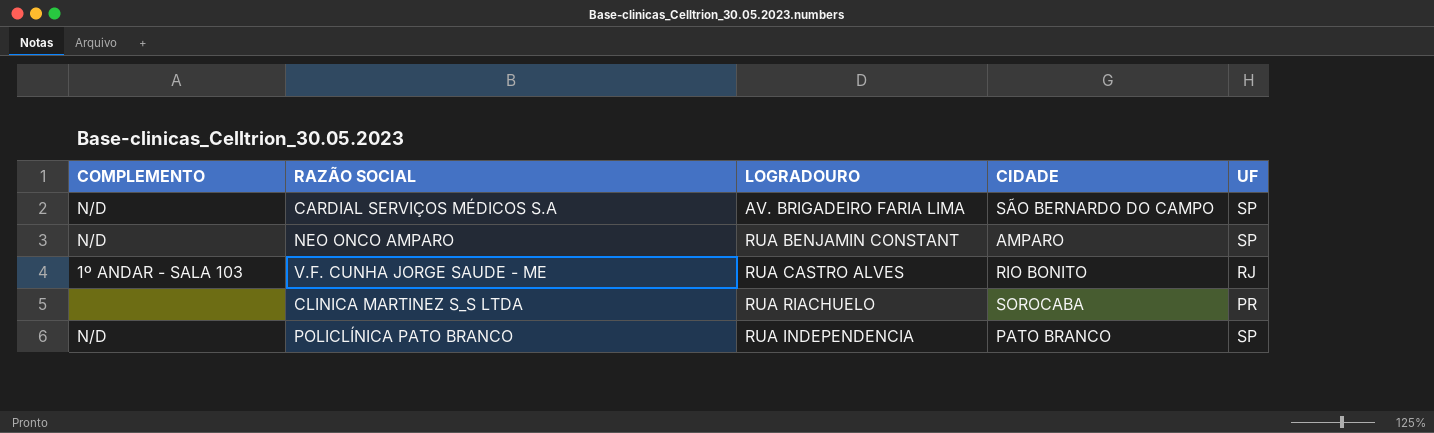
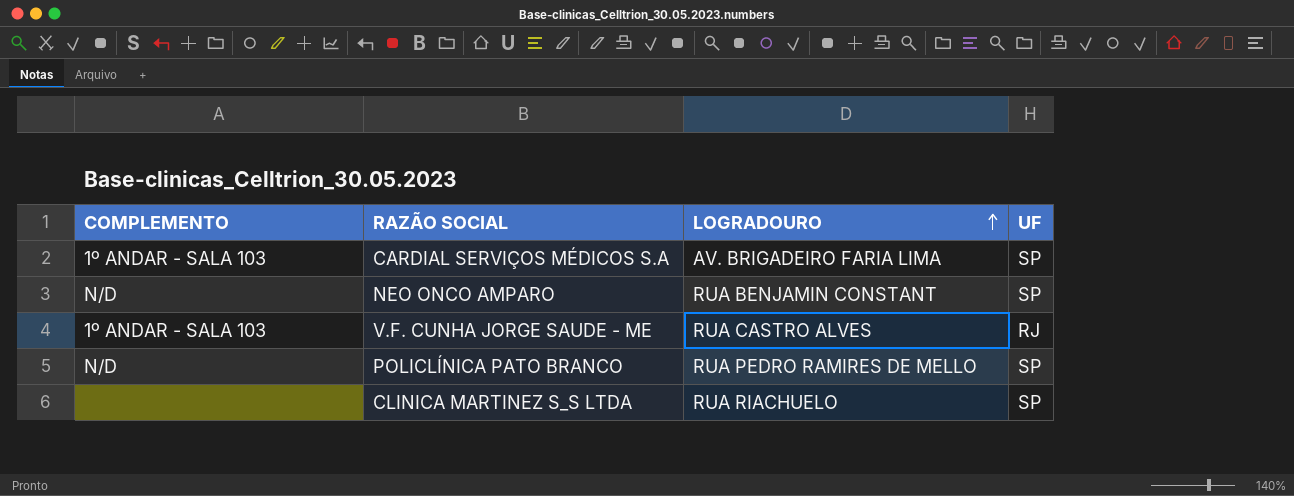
row order: none -> LOGRADOURO ascending
column CIDADE | position: 4 -> none
CARDIAL SERVIÇOS MÉDICOS S.A | COMPLEMENTO: N/D -> 1º ANDAR - SALA 103
POLICLÍNICA PATO BRANCO | LOGRADOURO: RUA INDEPENDENCIA -> RUA PEDRO RAMIRES DE MELLO
CLINICA MARTINEZ S_S LTDA | UF: PR -> SP

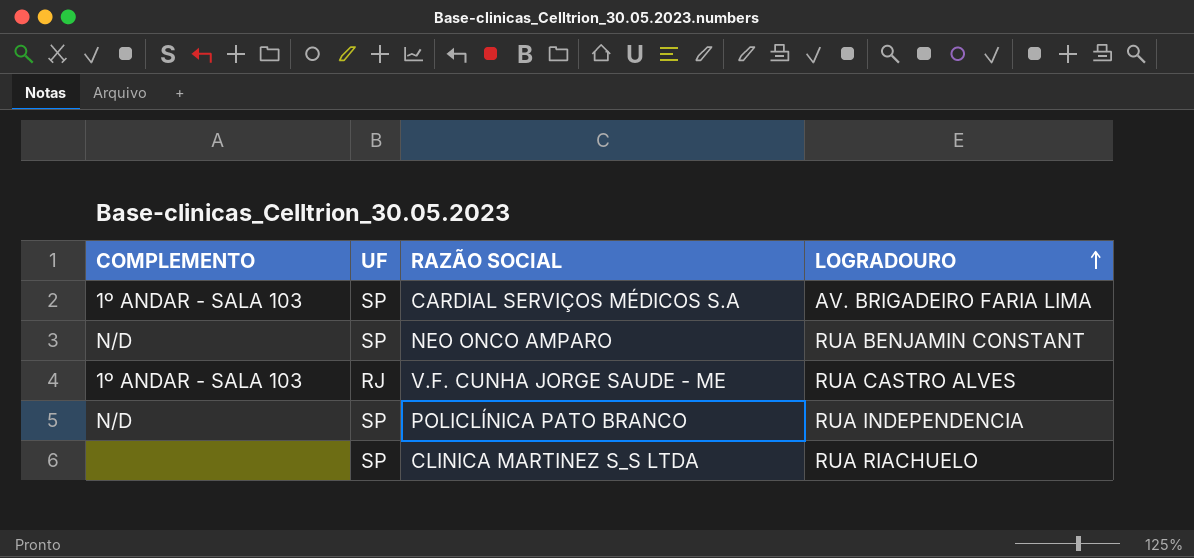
column UF | position: 4 -> 2
POLICLÍNICA PATO BRANCO | LOGRADOURO: RUA PEDRO RAMIRES DE MELLO -> RUA INDEPENDENCIA

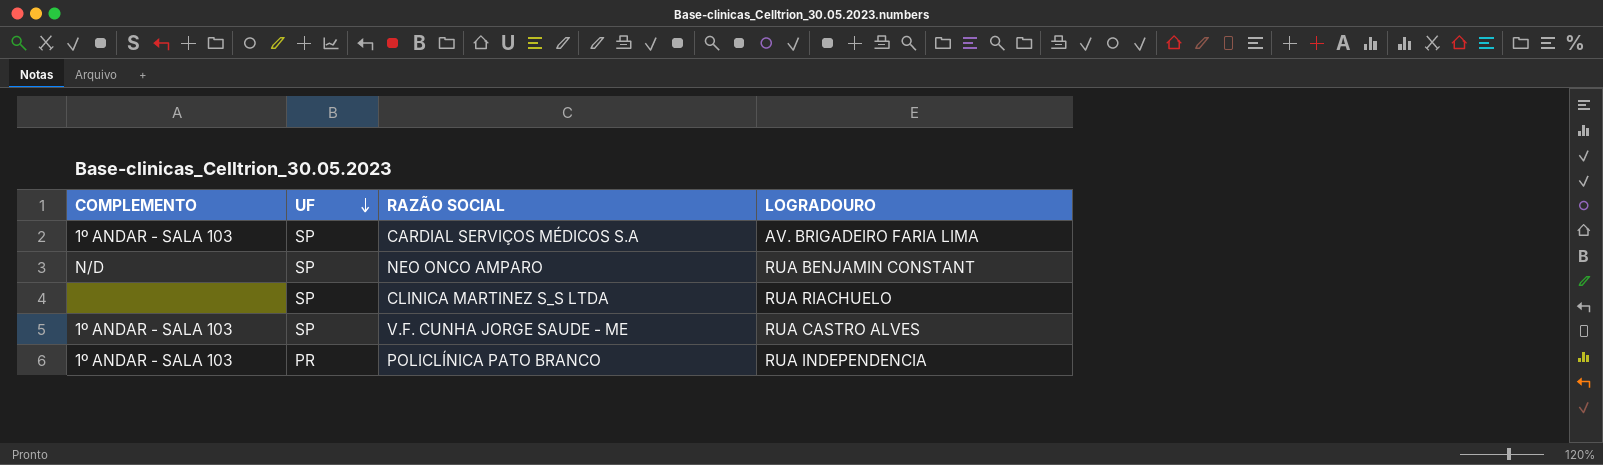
row order: LOGRADOURO ascending -> UF descending
V.F. CUNHA JORGE SAUDE - ME | UF: RJ -> SP
POLICLÍNICA PATO BRANCO | COMPLEMENTO: N/D -> 1º ANDAR - SALA 103
POLICLÍNICA PATO BRANCO | UF: SP -> PR

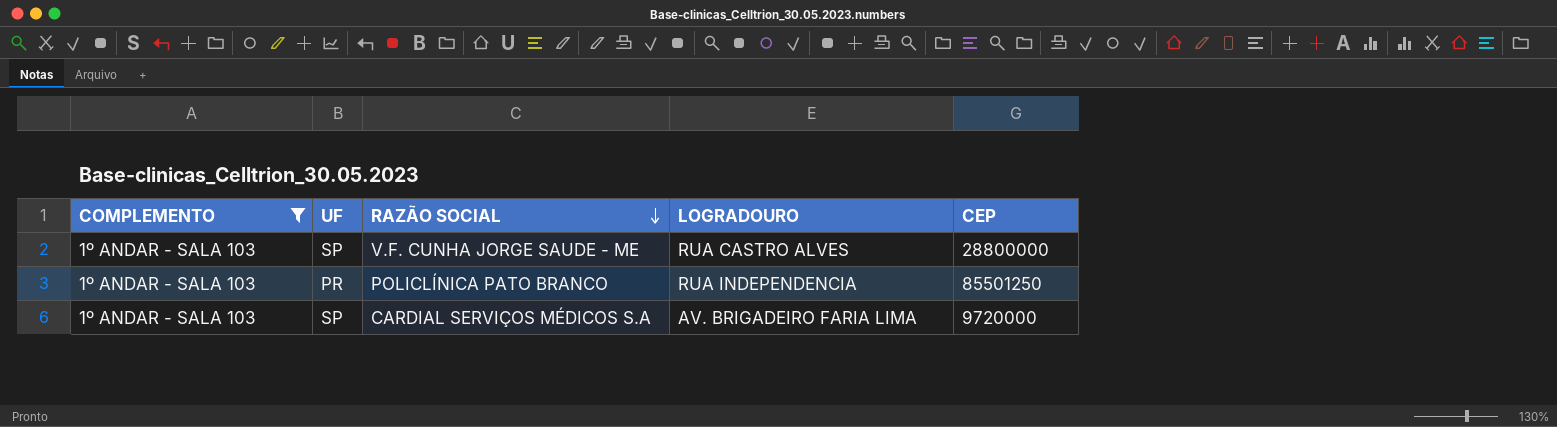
filter: none -> COMPLEMENTO = 1º ANDAR - SALA 103
row order: UF descending -> RAZÃO SOCIAL descending
column CEP | position: none -> 5

